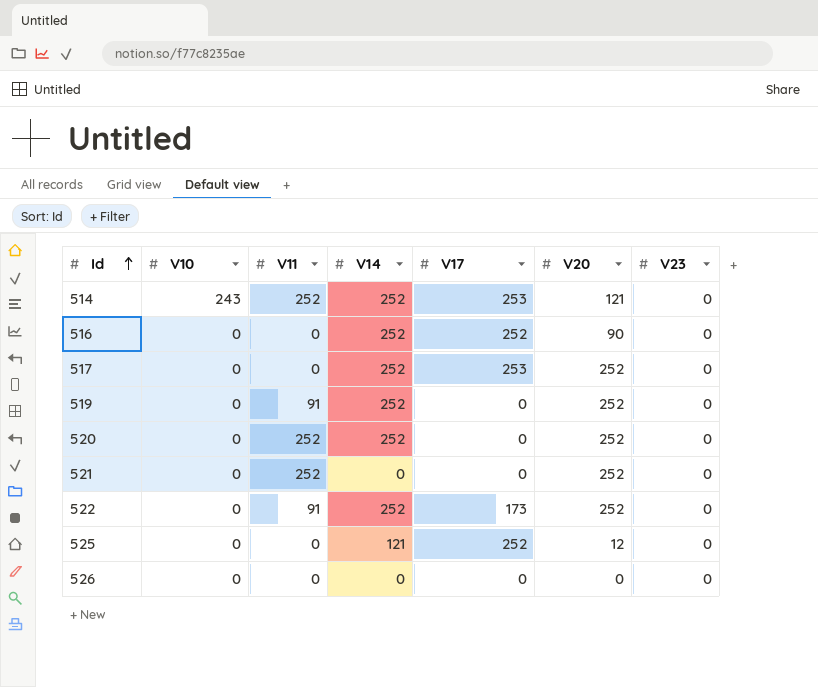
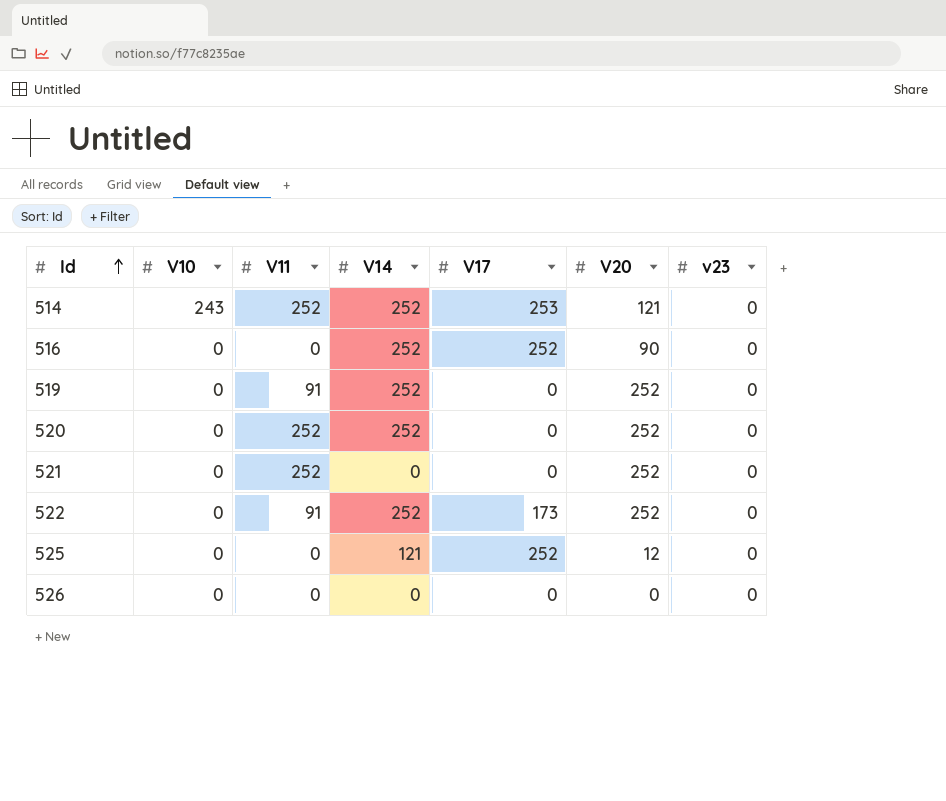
column name: V23 -> v23
row 517: 0 | 0 | 252 | 253 | 252 | 0 -> none

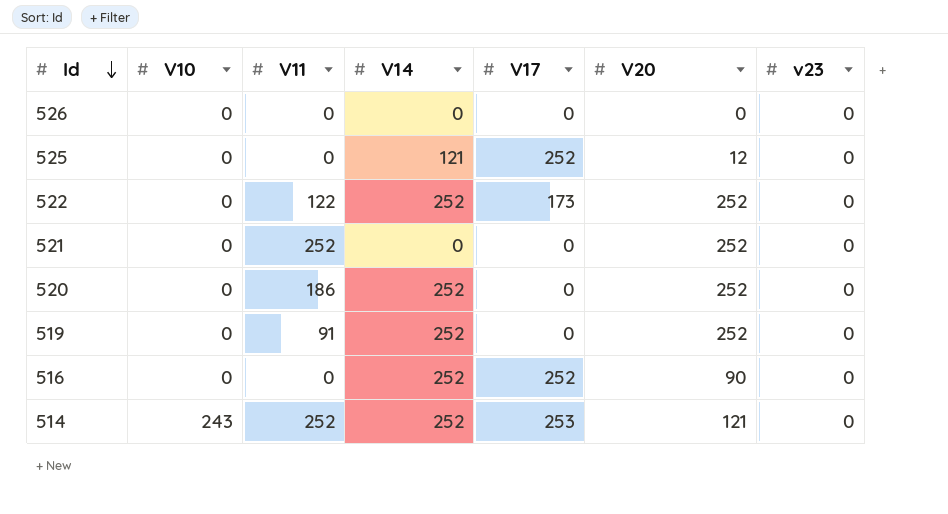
row order: Id ascending -> Id descending
522 | V11: 91 -> 122
520 | V11: 252 -> 186

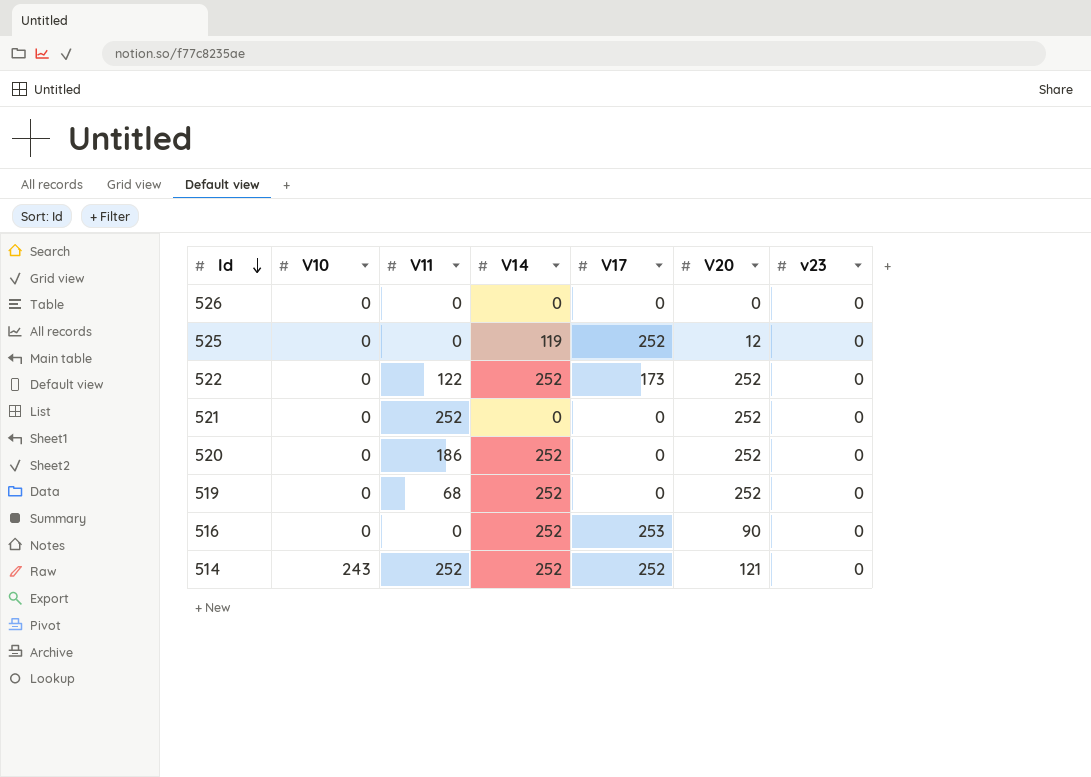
525 | V14: 121 -> 119
519 | V11: 91 -> 68
516 | V17: 252 -> 253
514 | V17: 253 -> 252

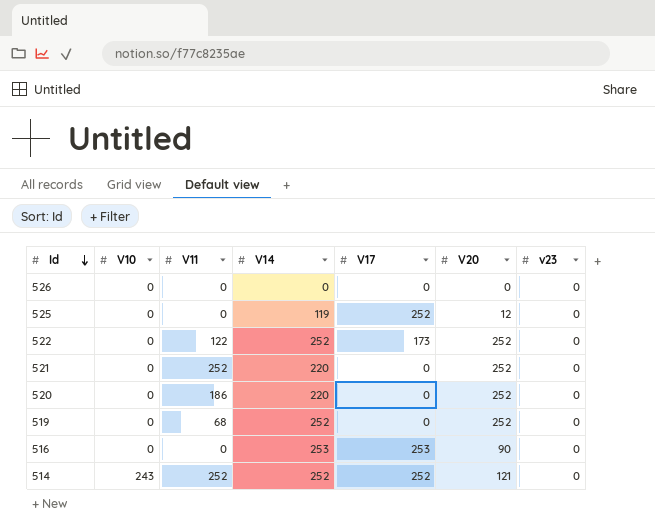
521 | V14: 0 -> 220
520 | V14: 252 -> 220
516 | V14: 252 -> 253

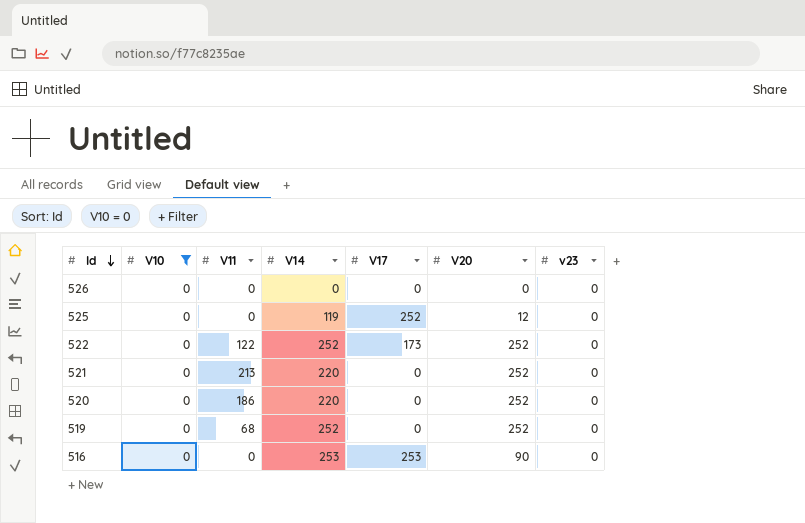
filter: none -> V10 = 0
521 | V11: 252 -> 213

